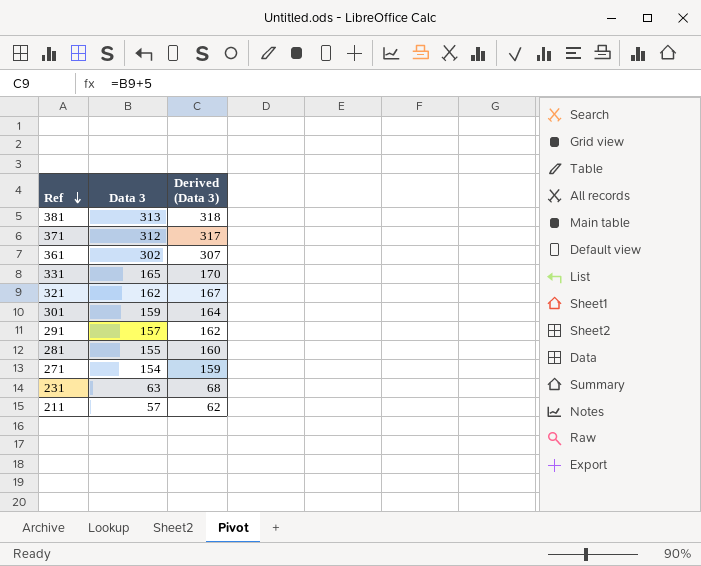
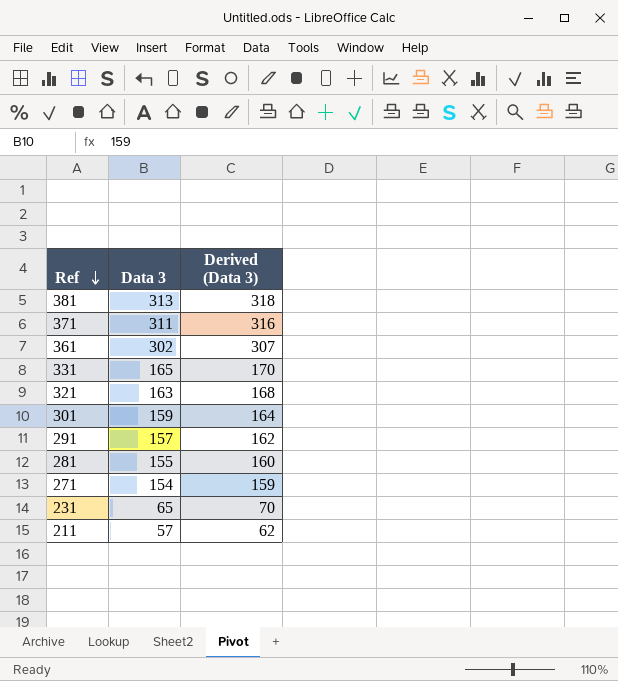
371 | Data 3: 312 -> 311
371 | Derived (Data 3): 317 -> 316
321 | Data 3: 162 -> 163
321 | Derived (Data 3): 167 -> 168
231 | Data 3: 63 -> 65
231 | Derived (Data 3): 68 -> 70

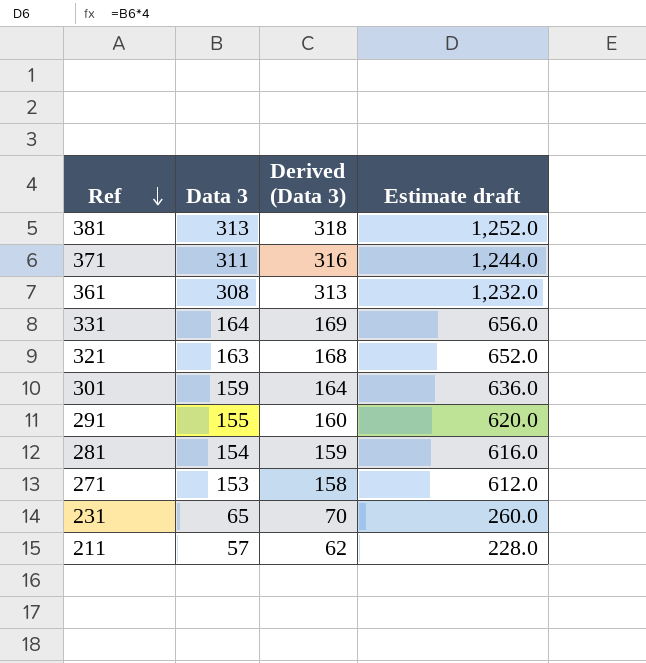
column Estimate draft | formula: none -> [Data 3] * 4
361 | Data 3: 302 -> 308
361 | Derived (Data 3): 307 -> 313
331 | Data 3: 165 -> 164
331 | Derived (Data 3): 170 -> 169
291 | Data 3: 157 -> 155
291 | Derived (Data 3): 162 -> 160
281 | Data 3: 155 -> 154
281 | Derived (Data 3): 160 -> 159
271 | Data 3: 154 -> 153
271 | Derived (Data 3): 159 -> 158

